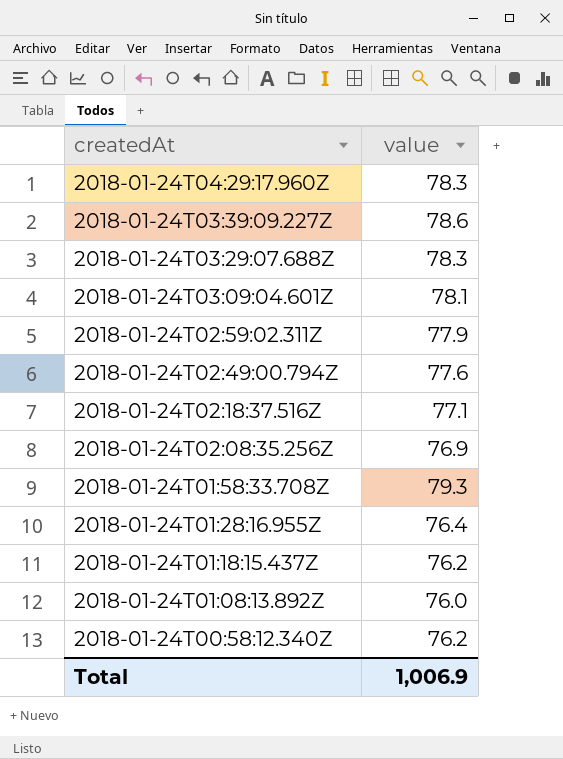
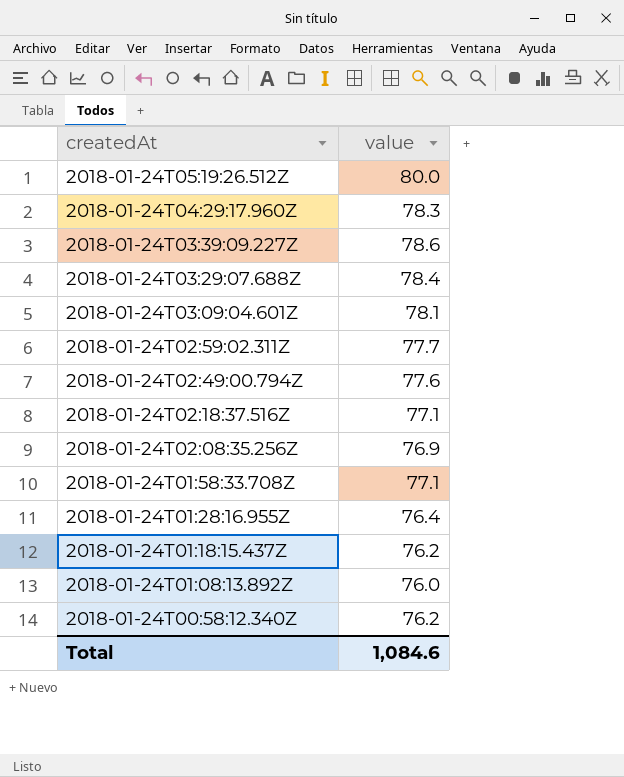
row 2018-01-24T05:19:26.512Z: none -> 80.0
2018-01-24T03:29:07.688Z | value: 78.3 -> 78.4
2018-01-24T02:59:02.311Z | value: 77.9 -> 77.7
2018-01-24T01:58:33.708Z | value: 79.3 -> 77.1
Total | value: 1,006.9 -> 1,084.6

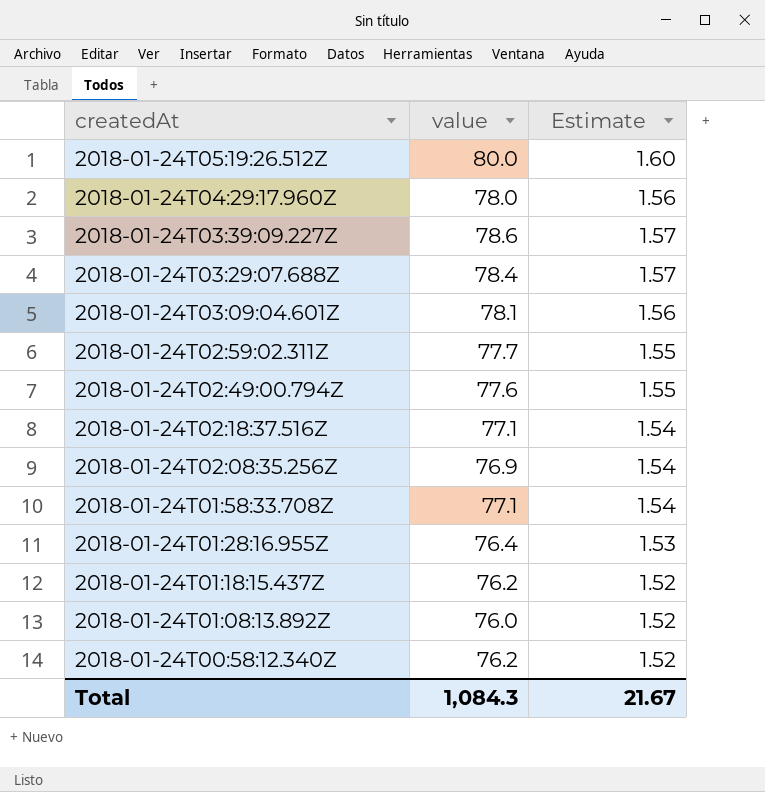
column Estimate | formula: none -> [value] * 0.02
2018-01-24T04:29:17.960Z | value: 78.3 -> 78.0
Total | value: 1,084.6 -> 1,084.3

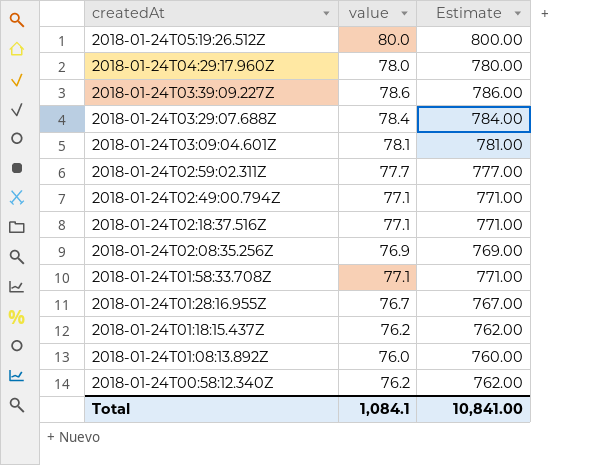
column Estimate | formula: [value] * 0.02 -> [value] * 10
2018-01-24T02:49:00.794Z | value: 77.6 -> 77.1
2018-01-24T01:28:16.955Z | value: 76.4 -> 76.7
Total | value: 1,084.3 -> 1,084.1
Total | Estimate: 21.67 -> 10,841.00

